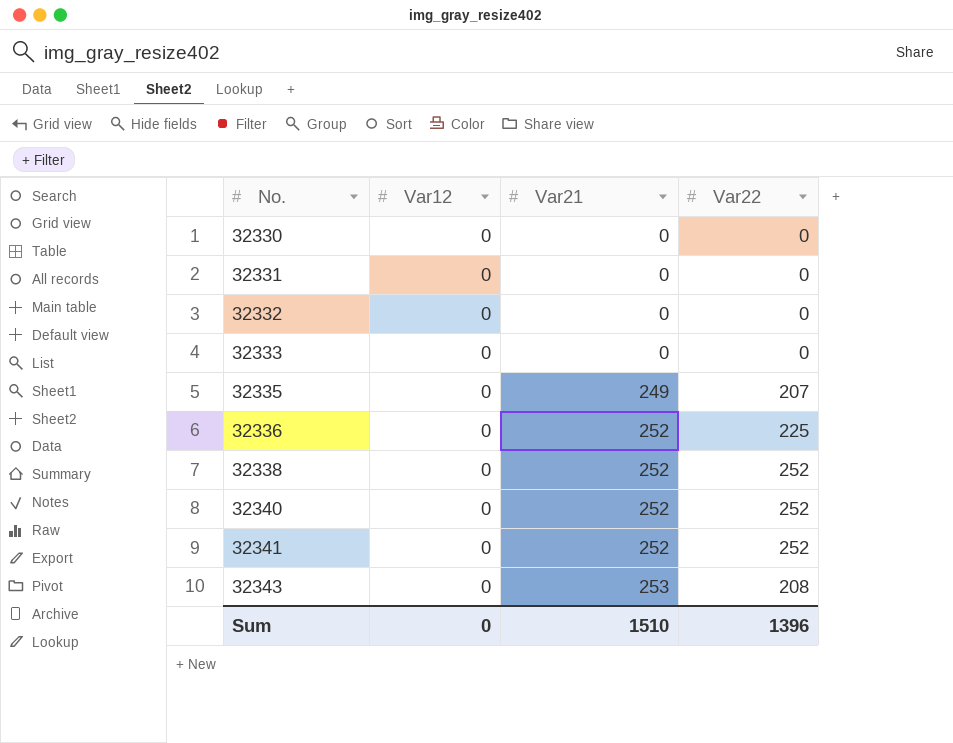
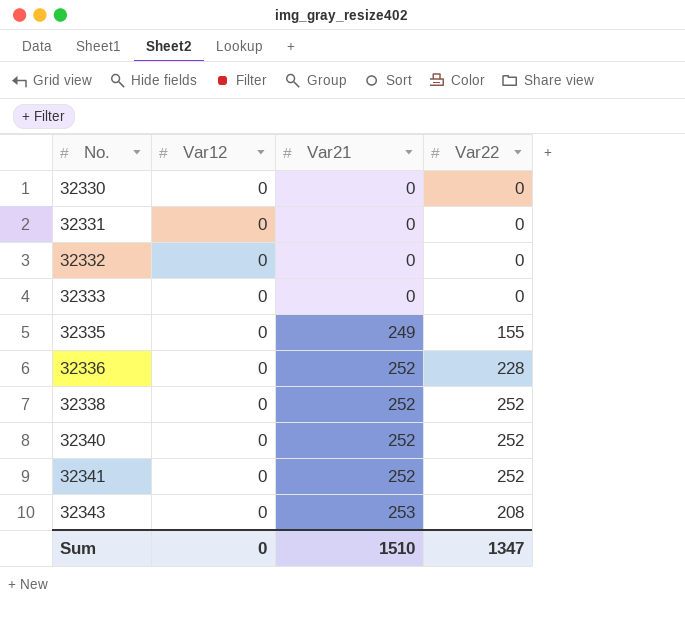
32335 | Var22: 207 -> 155
32336 | Var22: 225 -> 228
Sum | Var22: 1396 -> 1347

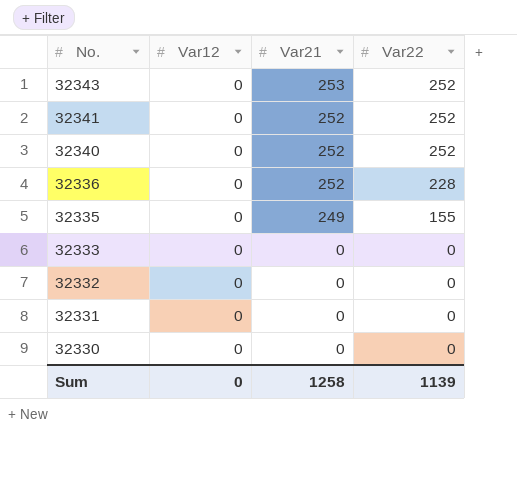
row order: No. ascending -> No. descending
row 32338: 0 | 252 | 252 -> none
32343 | Var22: 208 -> 252
Sum | Var21: 1510 -> 1258
Sum | Var22: 1347 -> 1139

